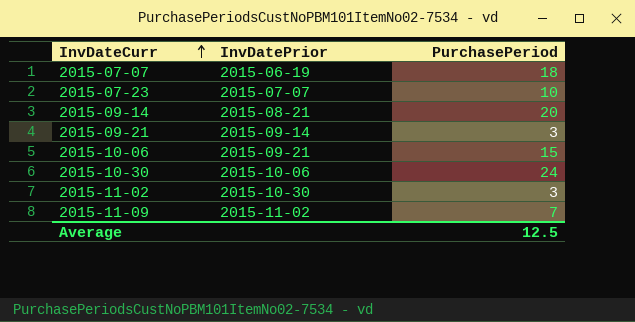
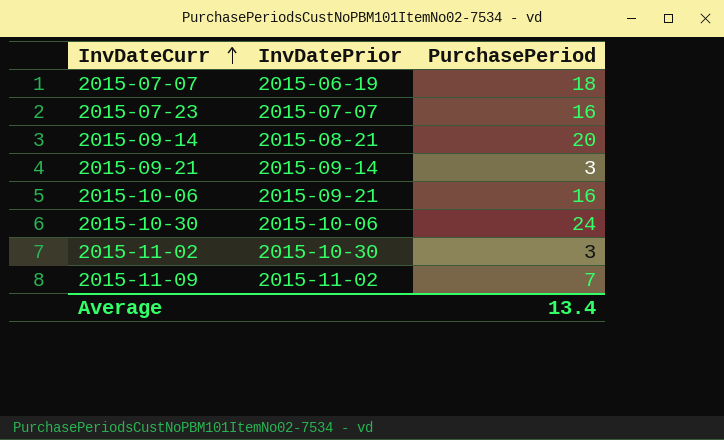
2015-07-23 | PurchasePeriod: 10 -> 16
2015-10-06 | PurchasePeriod: 15 -> 16
Average | PurchasePeriod: 12.5 -> 13.4

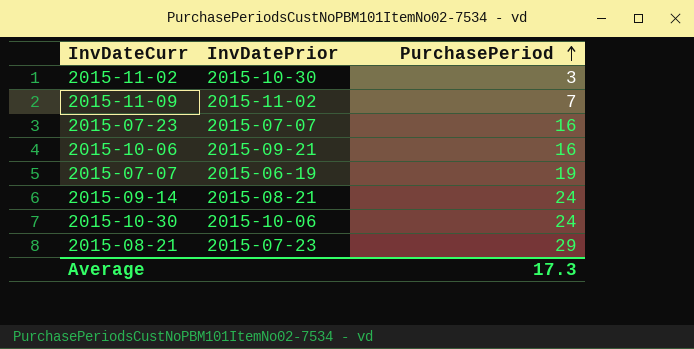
row order: InvDateCurr ascending -> PurchasePeriod ascending
row 2015-09-21: 2015-09-14 | 3 -> none
2015-07-07 | PurchasePeriod: 18 -> 19
2015-09-14 | PurchasePeriod: 20 -> 24
row 2015-08-21: none -> 2015-07-23 | 29
Average | PurchasePeriod: 13.4 -> 17.3

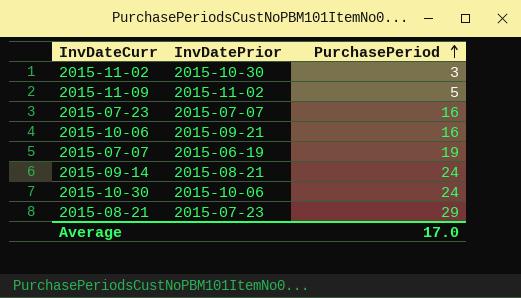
2015-11-09 | PurchasePeriod: 7 -> 5
Average | PurchasePeriod: 17.3 -> 17.0

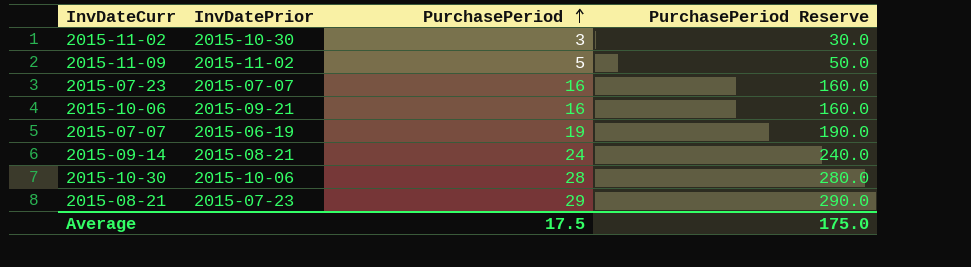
column PurchasePeriod Reserve | formula: none -> [PurchasePeriod] * 10
2015-10-30 | PurchasePeriod: 24 -> 28
Average | PurchasePeriod: 17.0 -> 17.5

